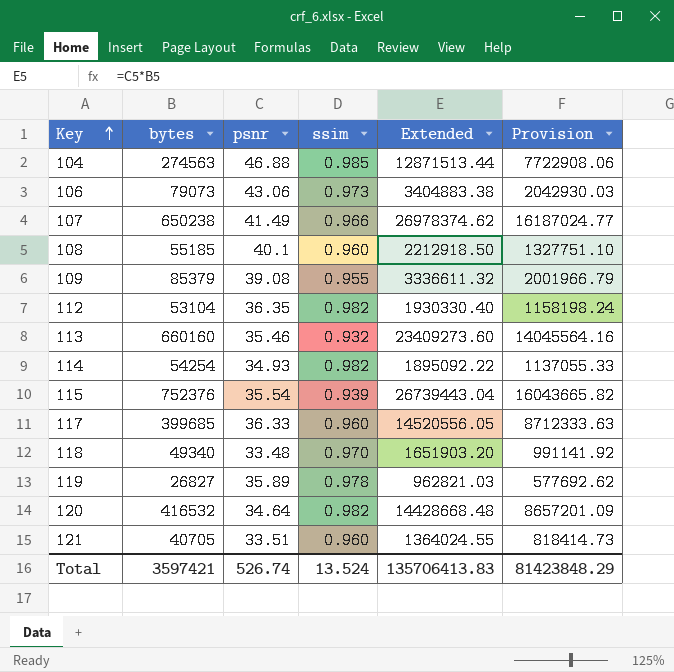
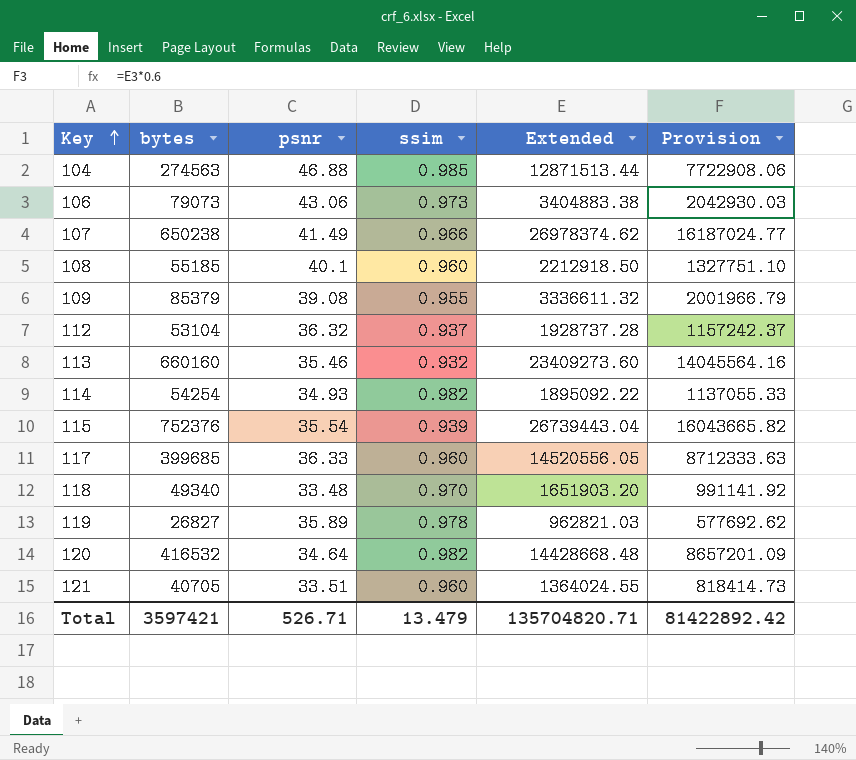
112 | psnr: 36.35 -> 36.32
112 | ssim: 0.982 -> 0.937
112 | Extended: 1930330.40 -> 1928737.28
112 | Provision: 1158198.24 -> 1157242.37
Total | psnr: 526.74 -> 526.71
Total | ssim: 13.524 -> 13.479
Total | Extended: 135706413.83 -> 135704820.71
Total | Provision: 81423848.29 -> 81422892.42

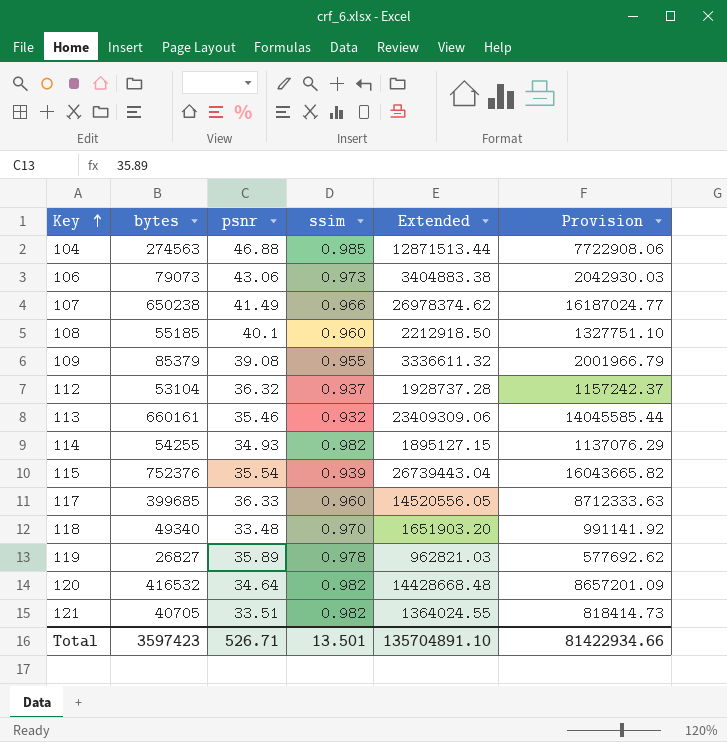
113 | bytes: 660160 -> 660161
113 | Extended: 23409273.60 -> 23409309.06
113 | Provision: 14045564.16 -> 14045585.44
114 | bytes: 54254 -> 54255
114 | Extended: 1895092.22 -> 1895127.15
114 | Provision: 1137055.33 -> 1137076.29
121 | ssim: 0.960 -> 0.982
Total | bytes: 3597421 -> 3597423
Total | ssim: 13.479 -> 13.501
Total | Extended: 135704820.71 -> 135704891.10
Total | Provision: 81422892.42 -> 81422934.66

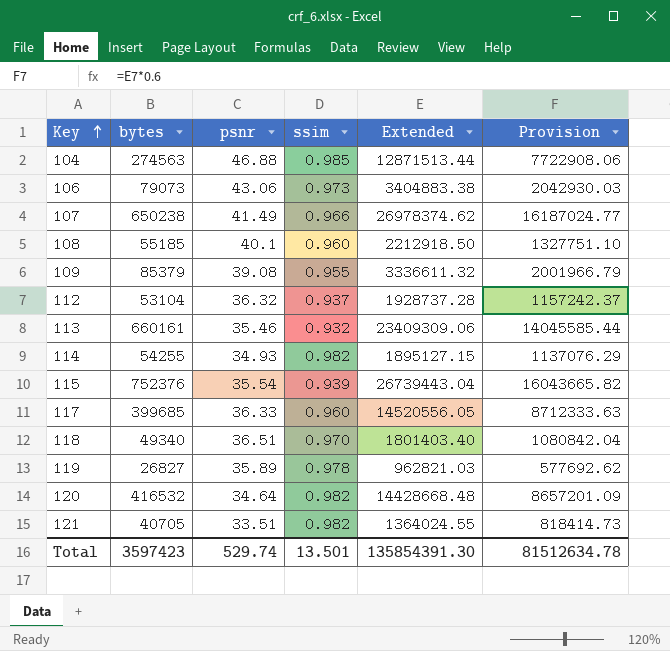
118 | psnr: 33.48 -> 36.51
118 | Extended: 1651903.20 -> 1801403.40
118 | Provision: 991141.92 -> 1080842.04
Total | psnr: 526.71 -> 529.74
Total | Extended: 135704891.10 -> 135854391.30
Total | Provision: 81422934.66 -> 81512634.78

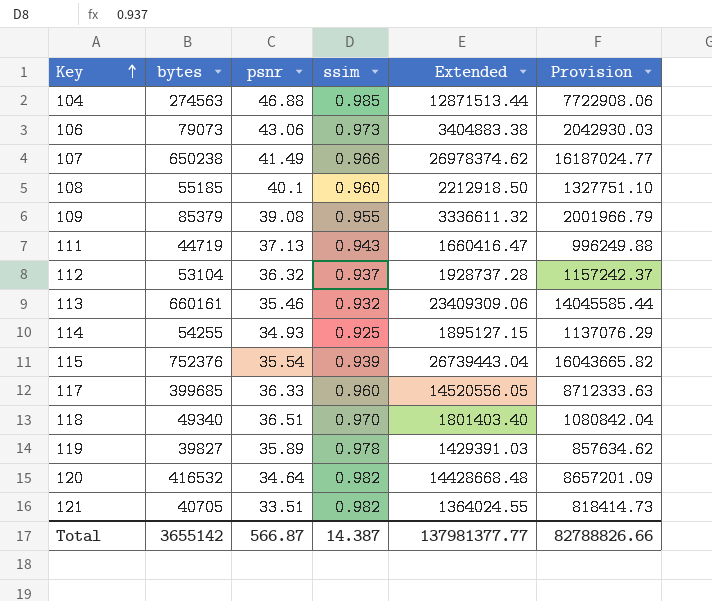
row 111: none -> 44719 | 37.13 | 0.943 | 1660416.47 | 996249.88
114 | ssim: 0.982 -> 0.925
119 | bytes: 26827 -> 39827
119 | Extended: 962821.03 -> 1429391.03
119 | Provision: 577692.62 -> 857634.62
Total | bytes: 3597423 -> 3655142
Total | psnr: 529.74 -> 566.87
Total | ssim: 13.501 -> 14.387
Total | Extended: 135854391.30 -> 137981377.77
Total | Provision: 81512634.78 -> 82788826.66

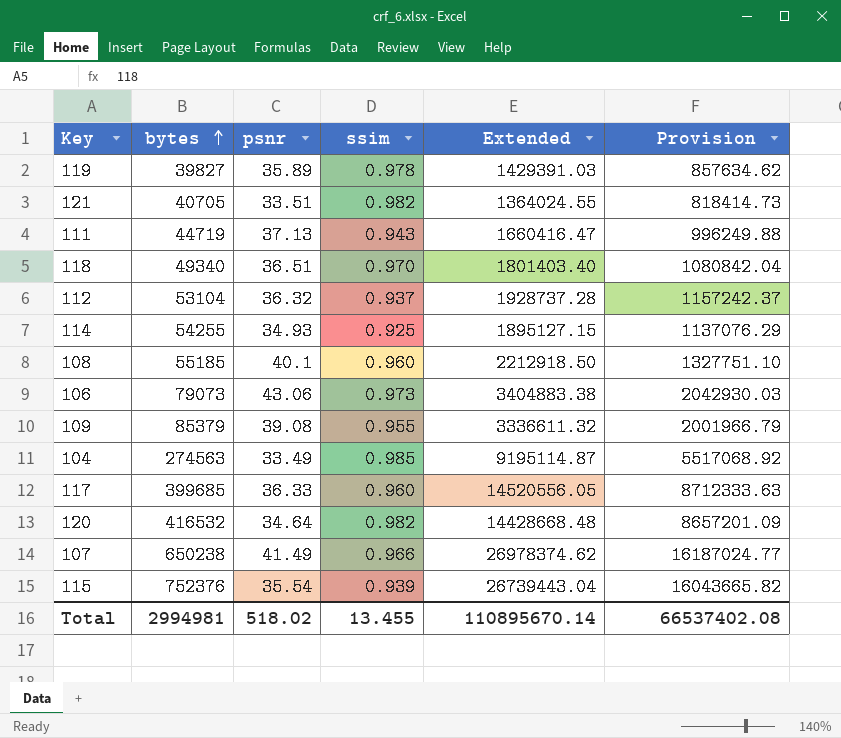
row order: Key ascending -> bytes ascending
row 113: 660161 | 35.46 | 0.932 | 23409309.06 | 14045585.44 -> none
104 | psnr: 46.88 -> 33.49
104 | Extended: 12871513.44 -> 9195114.87
104 | Provision: 7722908.06 -> 5517068.92
Total | bytes: 3655142 -> 2994981
Total | psnr: 566.87 -> 518.02
Total | ssim: 14.387 -> 13.455
Total | Extended: 137981377.77 -> 110895670.14
Total | Provision: 82788826.66 -> 66537402.08

